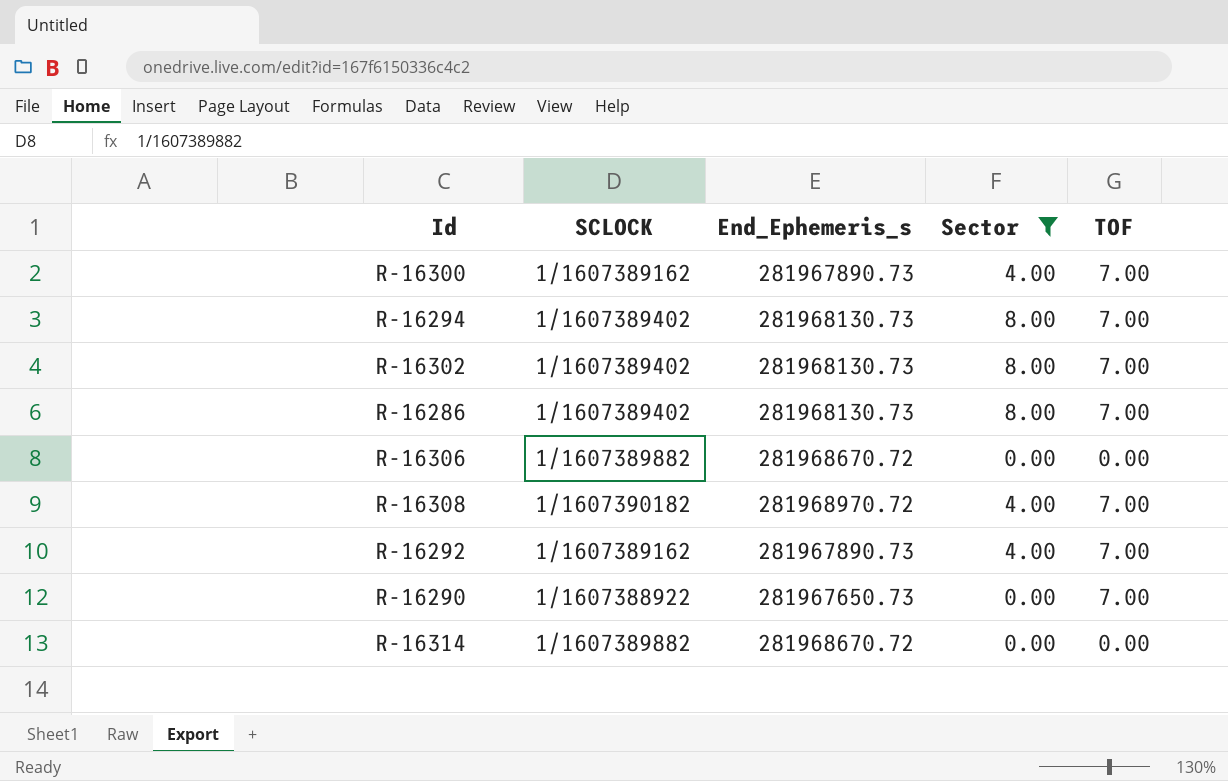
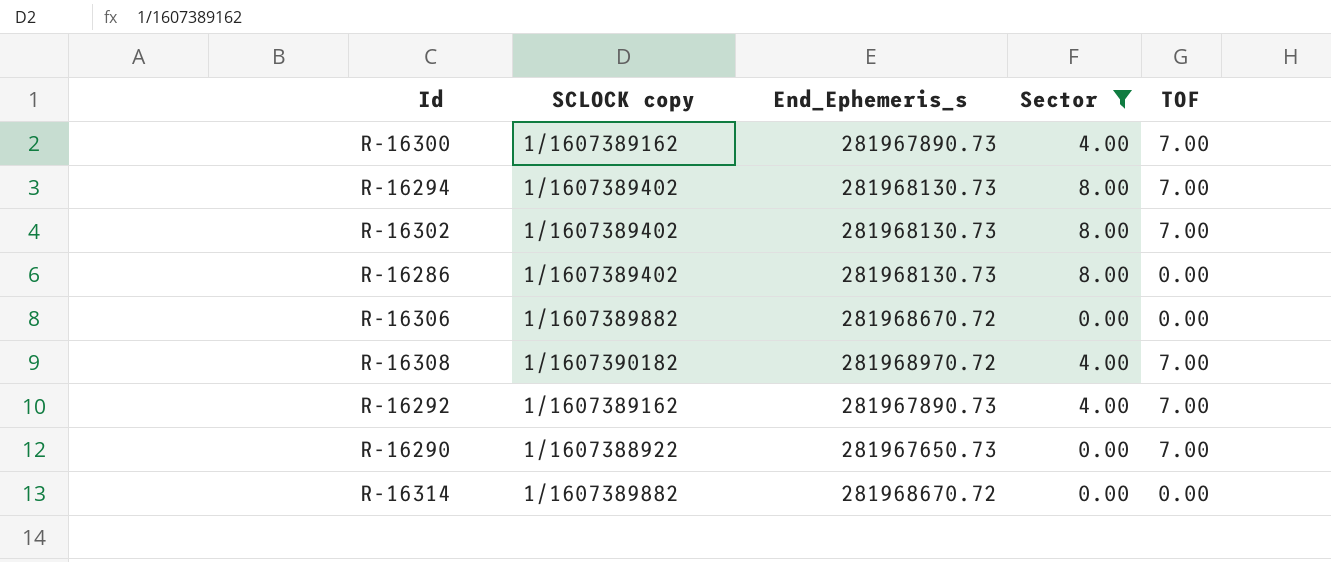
column name: SCLOCK -> SCLOCK copy
R-16286 | TOF: 7.00 -> 0.00

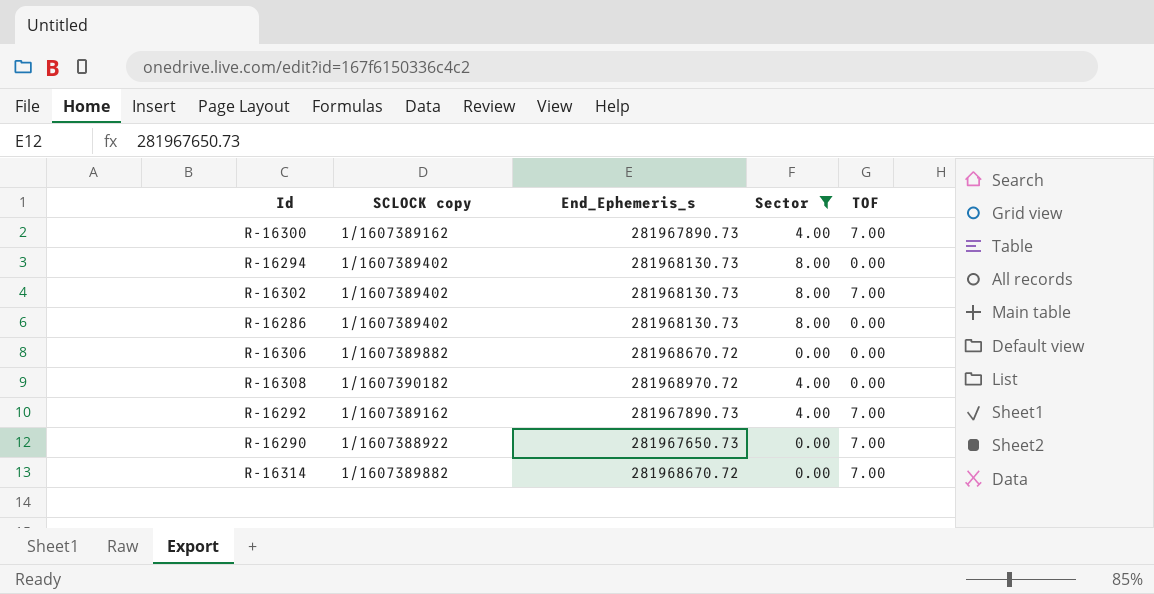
R-16294 | TOF: 7.00 -> 0.00
R-16308 | TOF: 7.00 -> 0.00
R-16314 | TOF: 0.00 -> 7.00

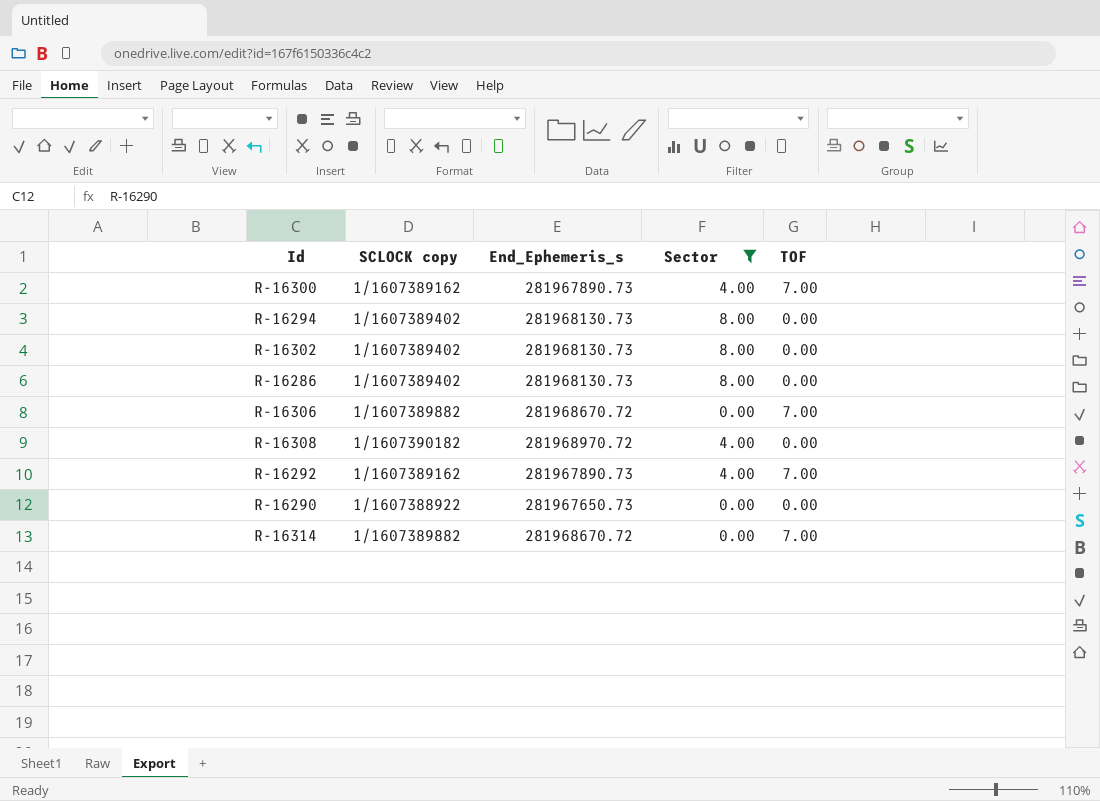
R-16302 | TOF: 7.00 -> 0.00
R-16306 | TOF: 0.00 -> 7.00
R-16290 | TOF: 7.00 -> 0.00

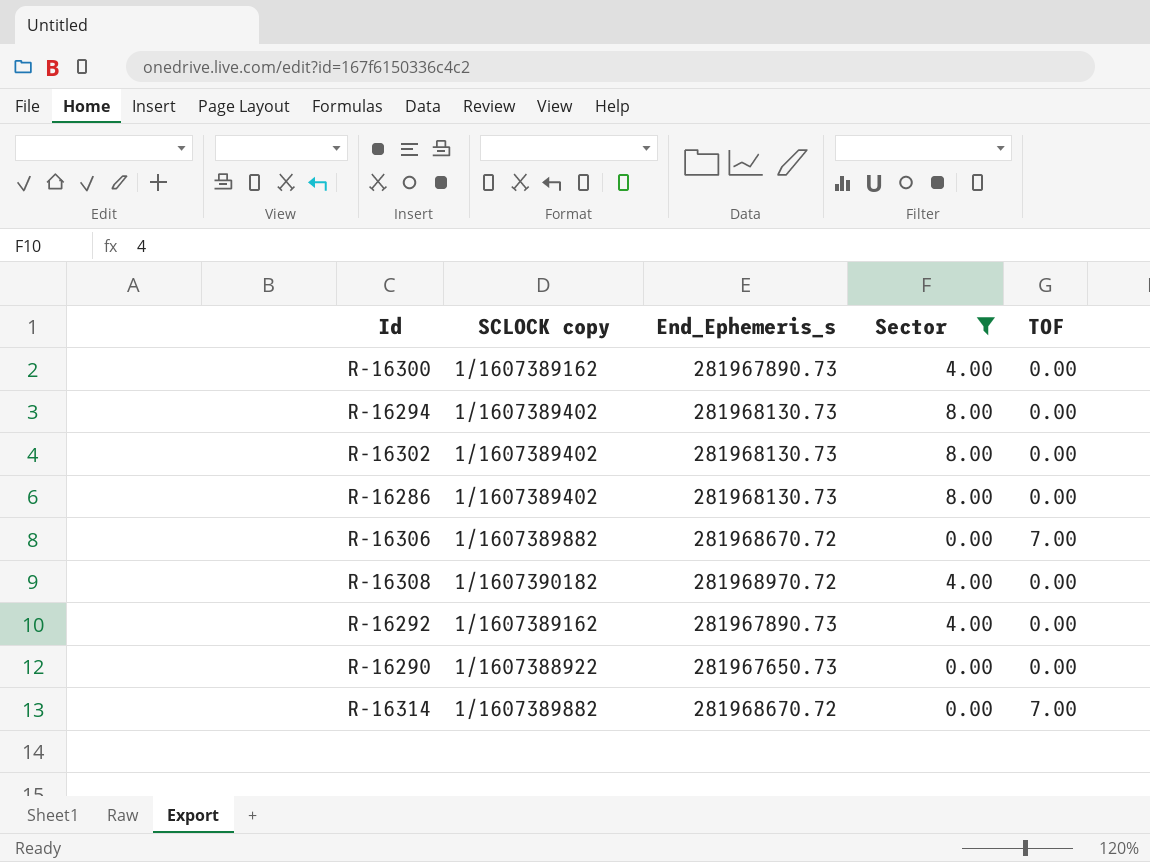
R-16300 | TOF: 7.00 -> 0.00
R-16292 | TOF: 7.00 -> 0.00

